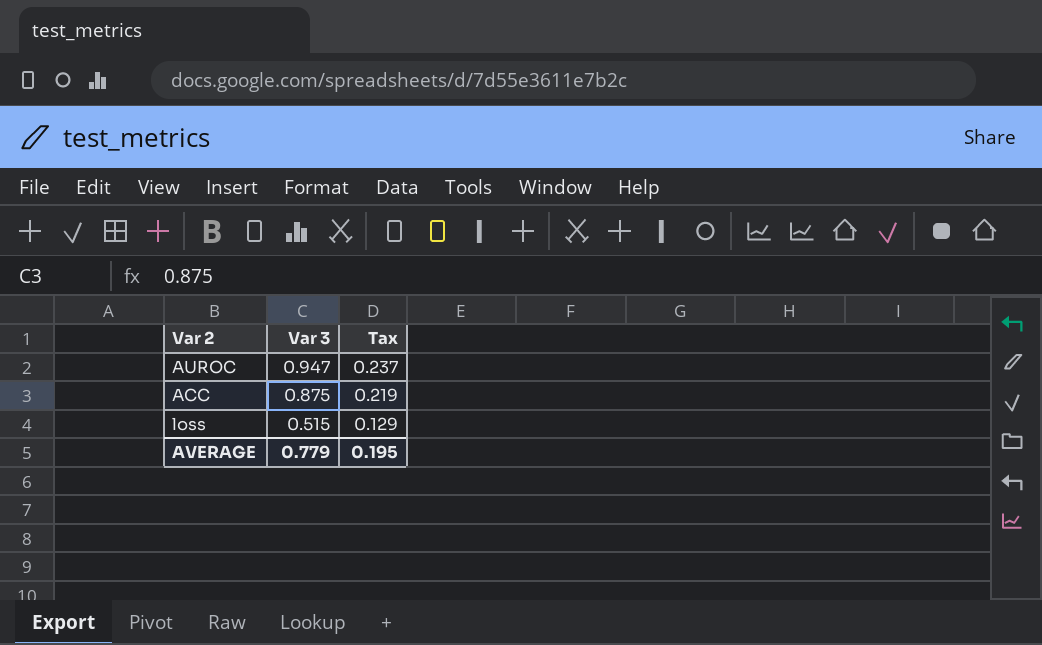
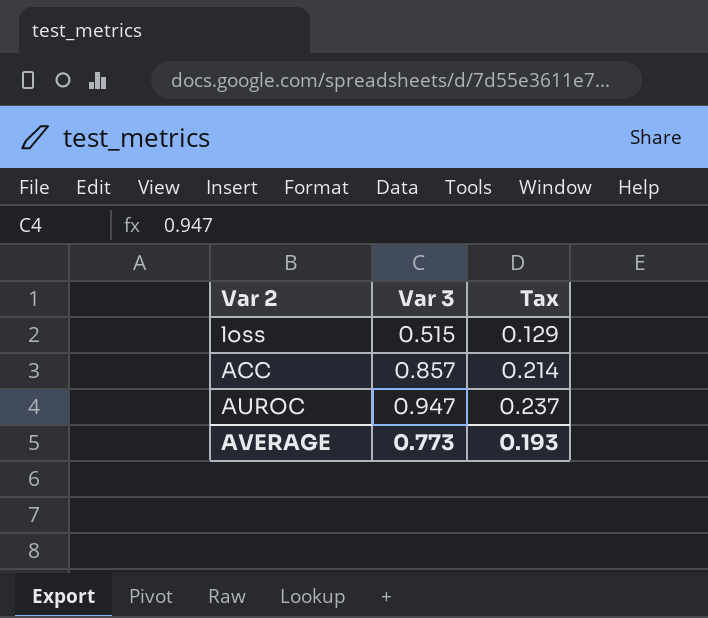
row order: Var 3 descending -> Var 3 ascending
ACC | Var 3: 0.875 -> 0.857
ACC | Tax: 0.219 -> 0.214
AVERAGE | Var 3: 0.779 -> 0.773
AVERAGE | Tax: 0.195 -> 0.193

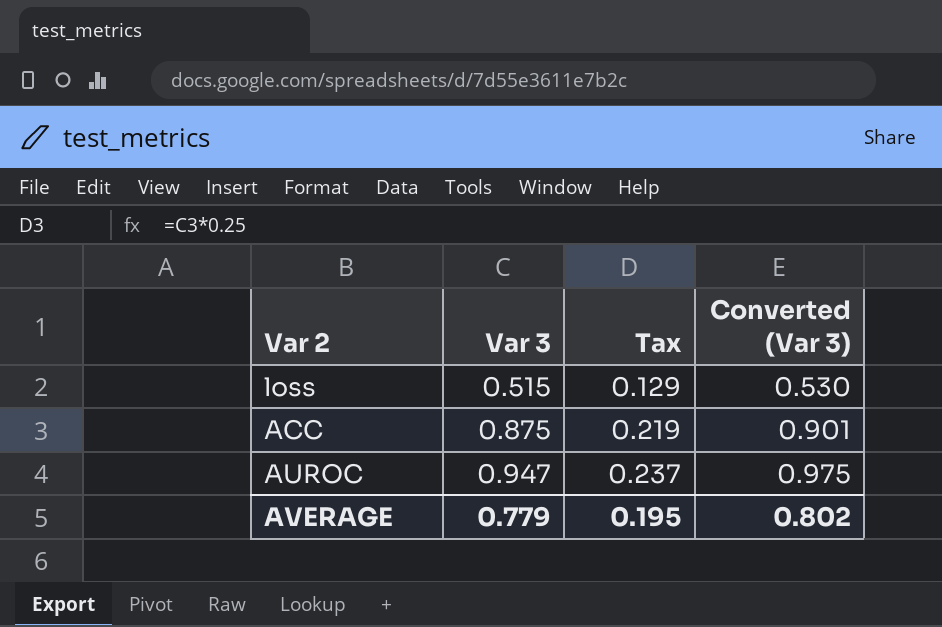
column Converted (Var 3) | formula: none -> [Var 3] * 1.03
ACC | Var 3: 0.857 -> 0.875
ACC | Tax: 0.214 -> 0.219
AVERAGE | Var 3: 0.773 -> 0.779
AVERAGE | Tax: 0.193 -> 0.195

